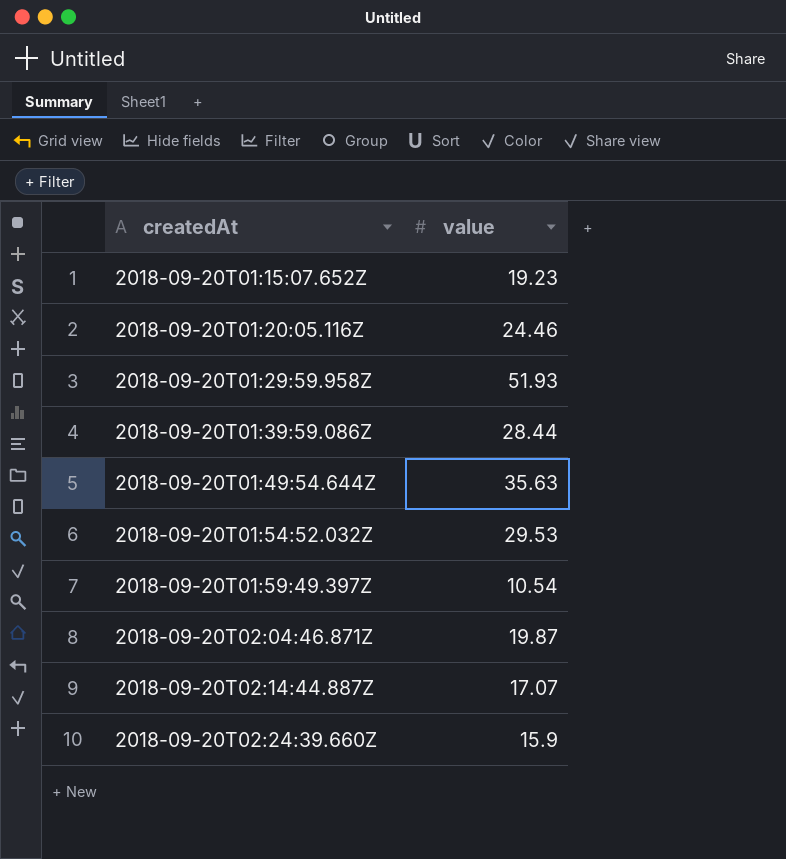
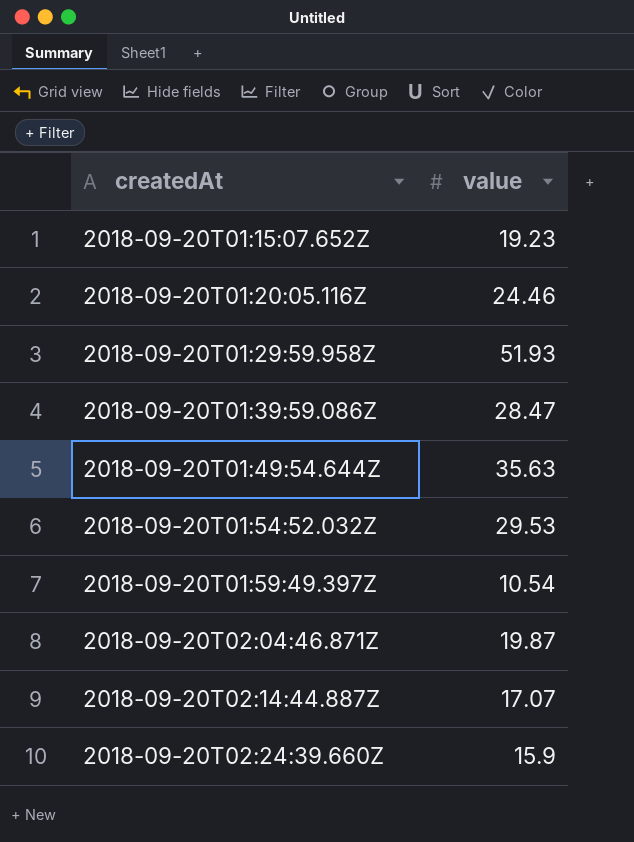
2018-09-20T01:39:59.086Z | value: 28.44 -> 28.47

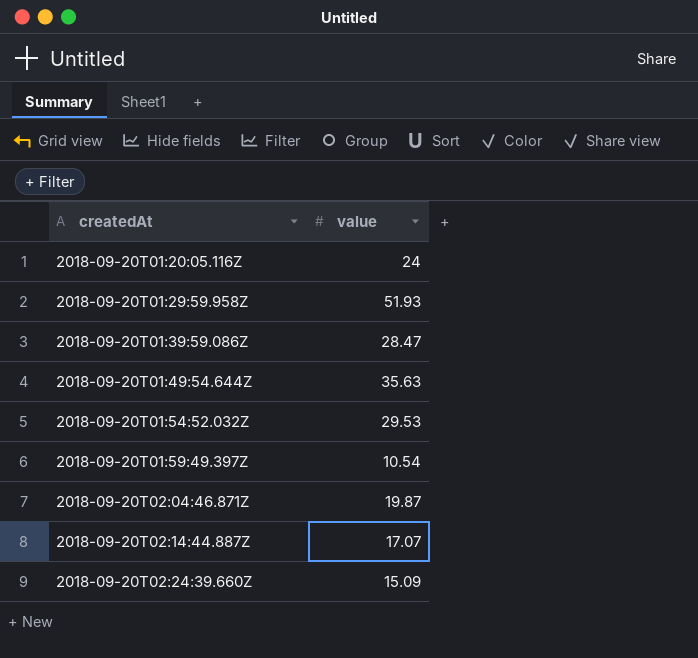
row 2018-09-20T01:15:07.652Z: 19.23 -> none
2018-09-20T01:20:05.116Z | value: 24.46 -> 24
2018-09-20T02:24:39.660Z | value: 15.9 -> 15.09

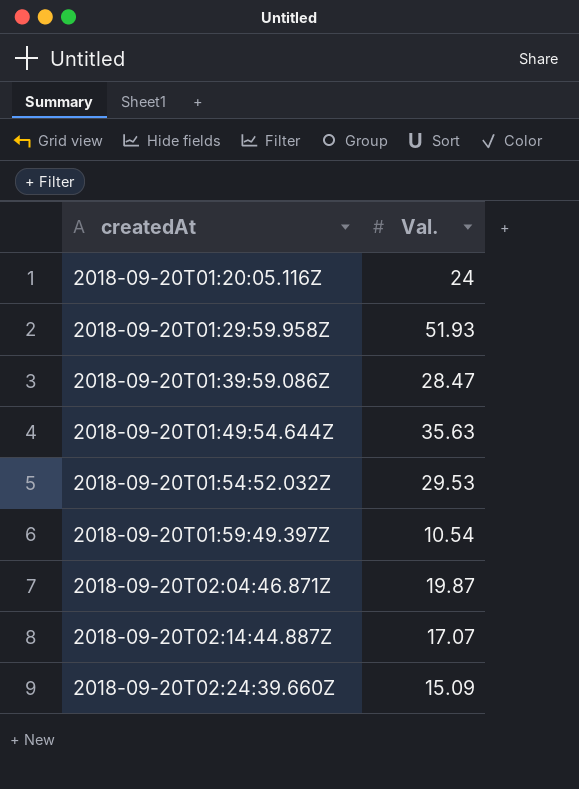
column name: value -> Val.

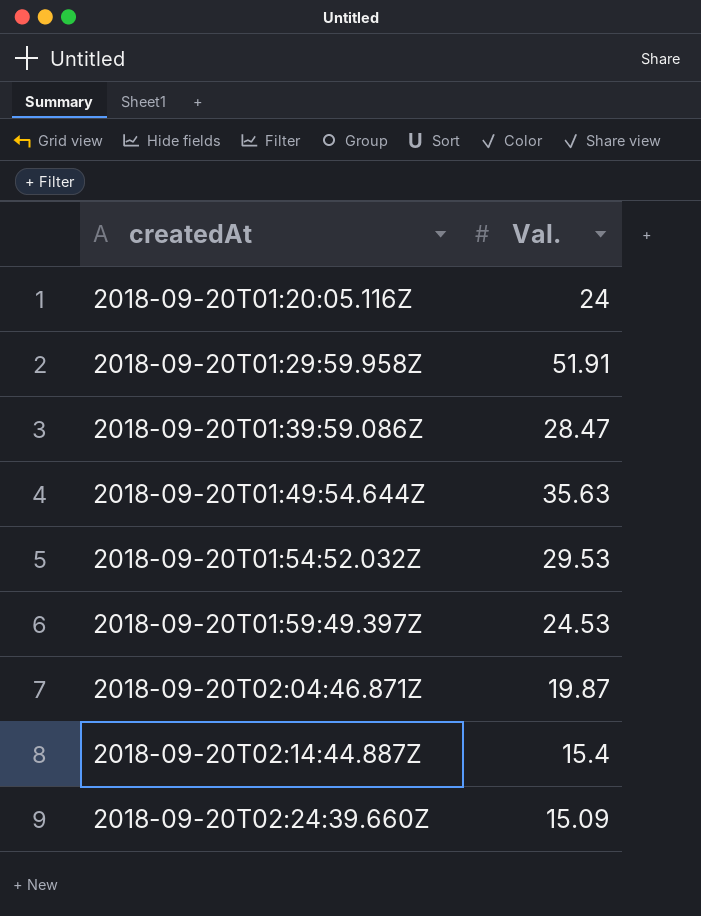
2018-09-20T01:29:59.958Z | Val.: 51.93 -> 51.91
2018-09-20T01:59:49.397Z | Val.: 10.54 -> 24.53
2018-09-20T02:14:44.887Z | Val.: 17.07 -> 15.4

